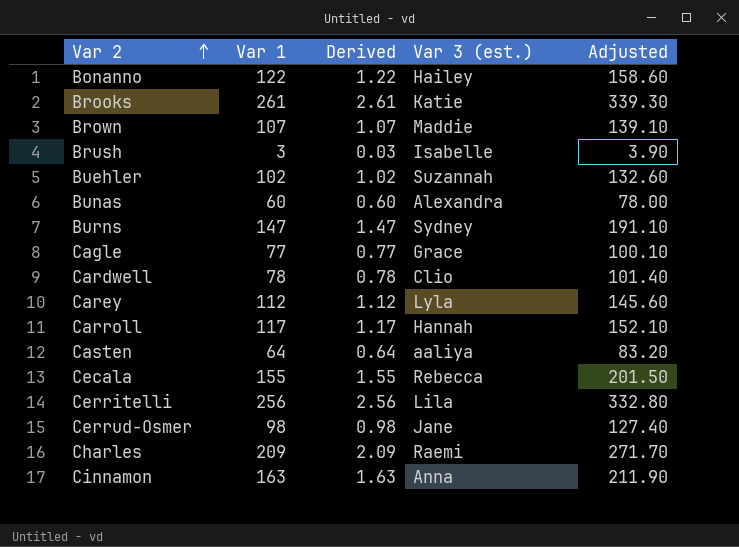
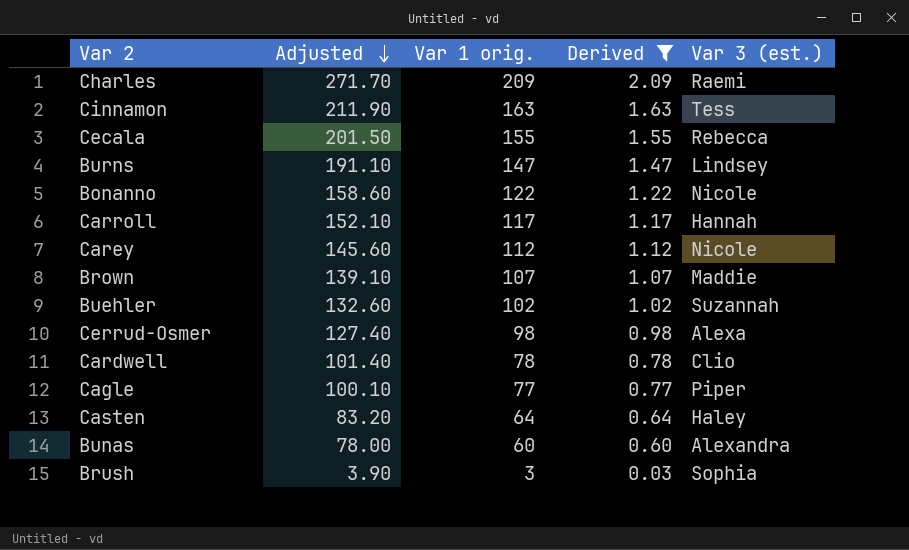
filter: none -> Derived <= 2.09
row order: Var 2 ascending -> Adjusted descending
column Adjusted | position: 5 -> 2
column name: Var 1 -> Var 1 orig.
Cinnamon | Var 3 (est.): Anna -> Tess
Burns | Var 3 (est.): Sydney -> Lindsey
Bonanno | Var 3 (est.): Hailey -> Nicole
Carey | Var 3 (est.): Lyla -> Nicole
Cerrud-Osmer | Var 3 (est.): Jane -> Alexa
Cagle | Var 3 (est.): Grace -> Piper
Casten | Var 3 (est.): aaliya -> Haley
Brush | Var 3 (est.): Isabelle -> Sophia

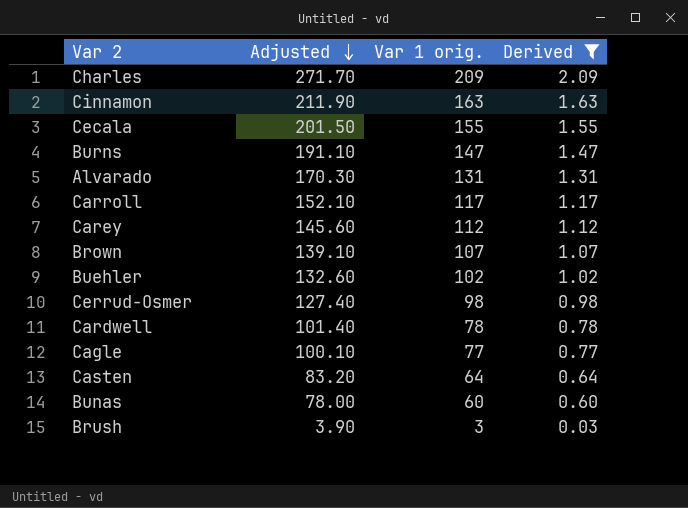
column Var 3 (est.) | position: 5 -> none
row Bonanno: 158.60 | 122 | 1.22 | Nicole -> none
row Alvarado: none -> 170.30 | 131 | 1.31

